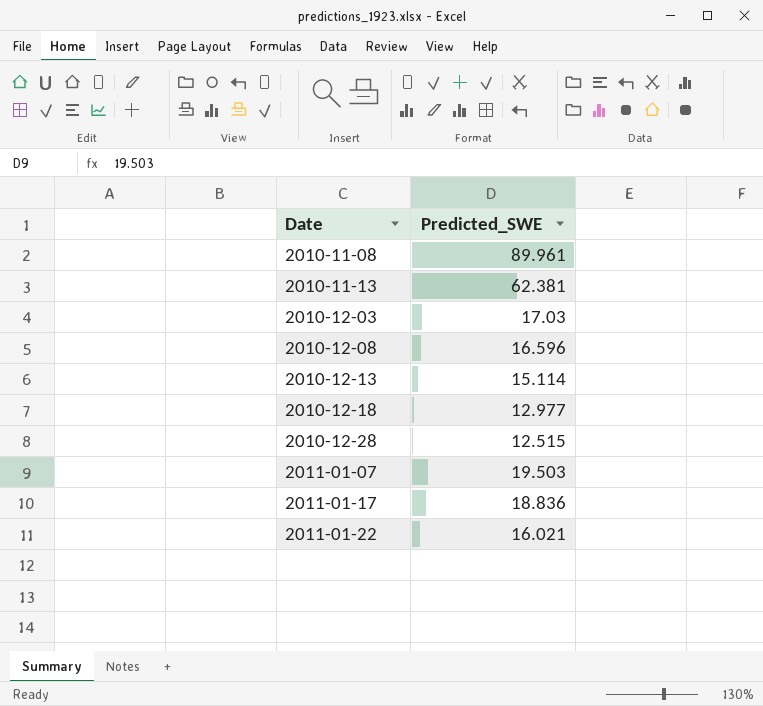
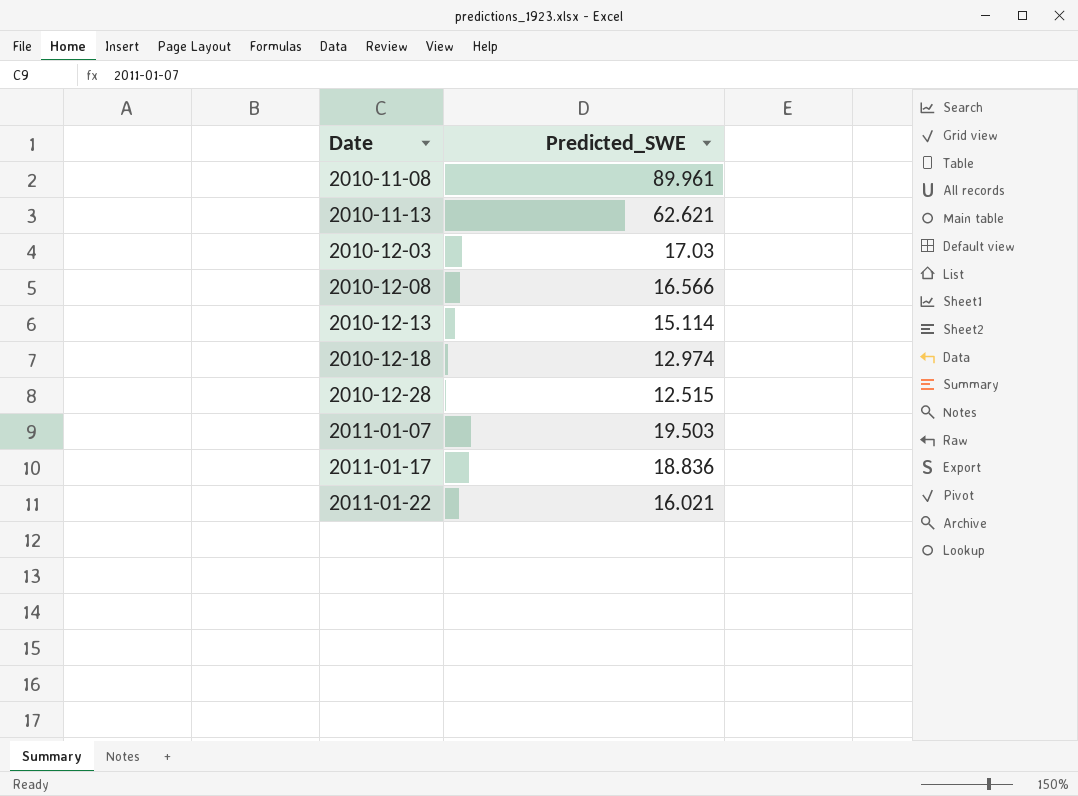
2010-11-13 | Predicted_SWE: 62.381 -> 62.621
2010-12-08 | Predicted_SWE: 16.596 -> 16.566
2010-12-18 | Predicted_SWE: 12.977 -> 12.974

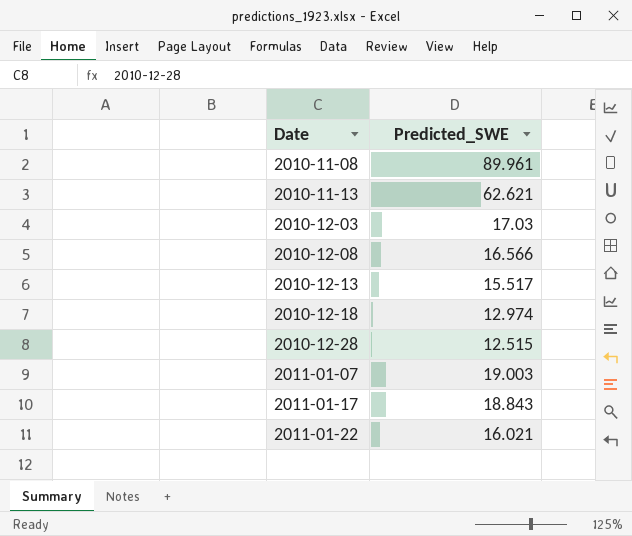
2010-12-13 | Predicted_SWE: 15.114 -> 15.517
2011-01-07 | Predicted_SWE: 19.503 -> 19.003
2011-01-17 | Predicted_SWE: 18.836 -> 18.843

